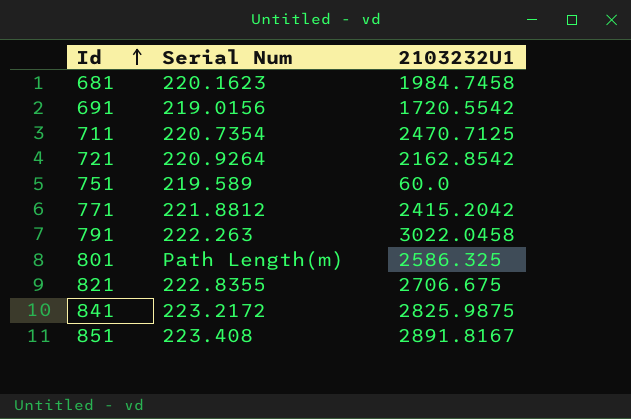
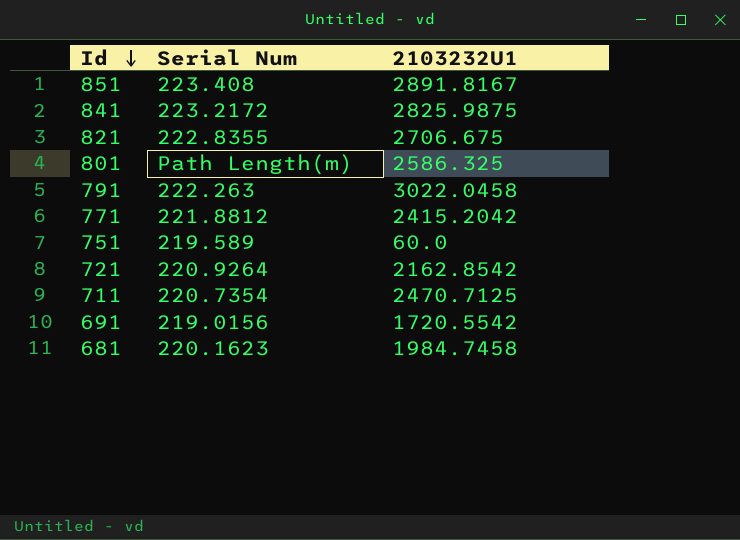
row order: Id ascending -> Id descending

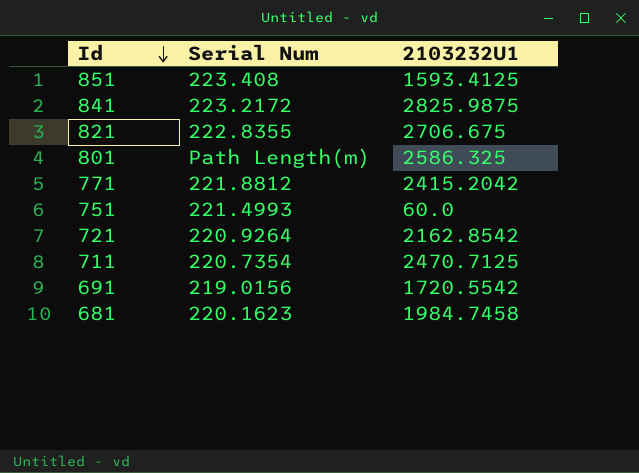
row 791: 222.263 | 3022.0458 -> none
851 | 2103232U1: 2891.8167 -> 1593.4125
751 | Serial Num: 219.589 -> 221.4993

